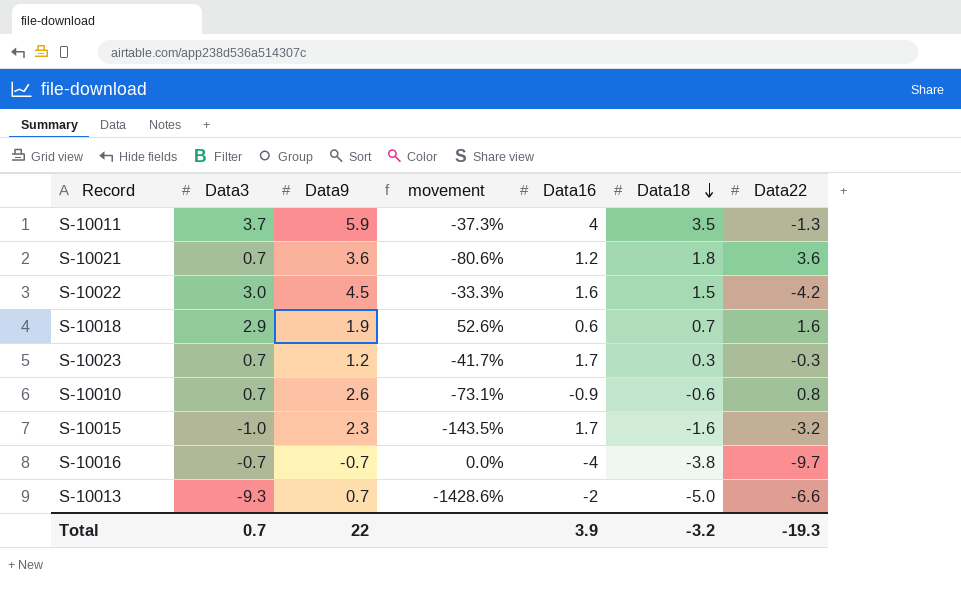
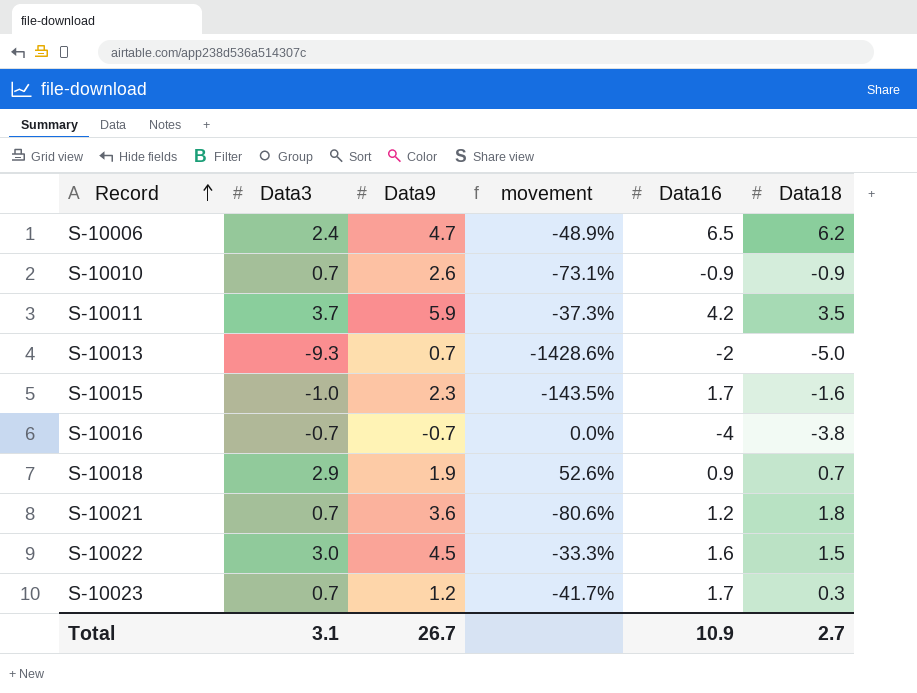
row order: Data18 descending -> Record ascending
column Data22 | position: 7 -> none
row S-10006: none -> 2.4 | 4.7 | -48.9% | 6.5 | 6.2
S-10010 | Data18: -0.6 -> -0.9
S-10011 | Data16: 4 -> 4.2
S-10018 | Data16: 0.6 -> 0.9
Total | Data3: 0.7 -> 3.1
Total | Data9: 22 -> 26.7
Total | Data16: 3.9 -> 10.9
Total | Data18: -3.2 -> 2.7

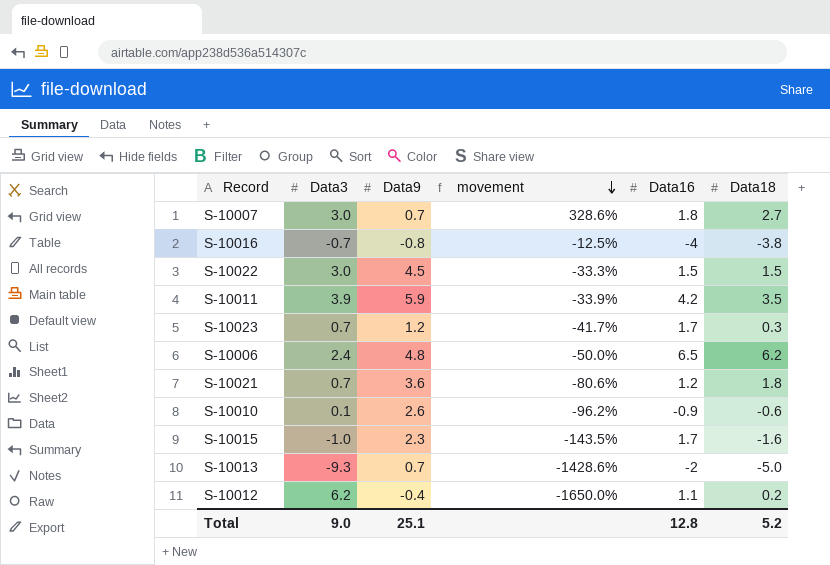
row order: Record ascending -> movement descending
row S-10018: 2.9 | 1.9 | 52.6% | 0.9 | 0.7 -> none
row S-10007: none -> 3.0 | 0.7 | 328.6% | 1.8 | 2.7
S-10016 | Data9: -0.7 -> -0.8
S-10016 | movement: 0.0% -> -12.5%
S-10022 | Data16: 1.6 -> 1.5
S-10011 | Data3: 3.7 -> 3.9
S-10011 | movement: -37.3% -> -33.9%
S-10006 | Data9: 4.7 -> 4.8
S-10006 | movement: -48.9% -> -50.0%
S-10010 | Data3: 0.7 -> 0.1
S-10010 | movement: -73.1% -> -96.2%
S-10010 | Data18: -0.9 -> -0.6
row S-10012: none -> 6.2 | -0.4 | -1650.0% | 1.1 | 0.2
Total | Data3: 3.1 -> 9.0
Total | Data9: 26.7 -> 25.1
Total | Data16: 10.9 -> 12.8
Total | Data18: 2.7 -> 5.2

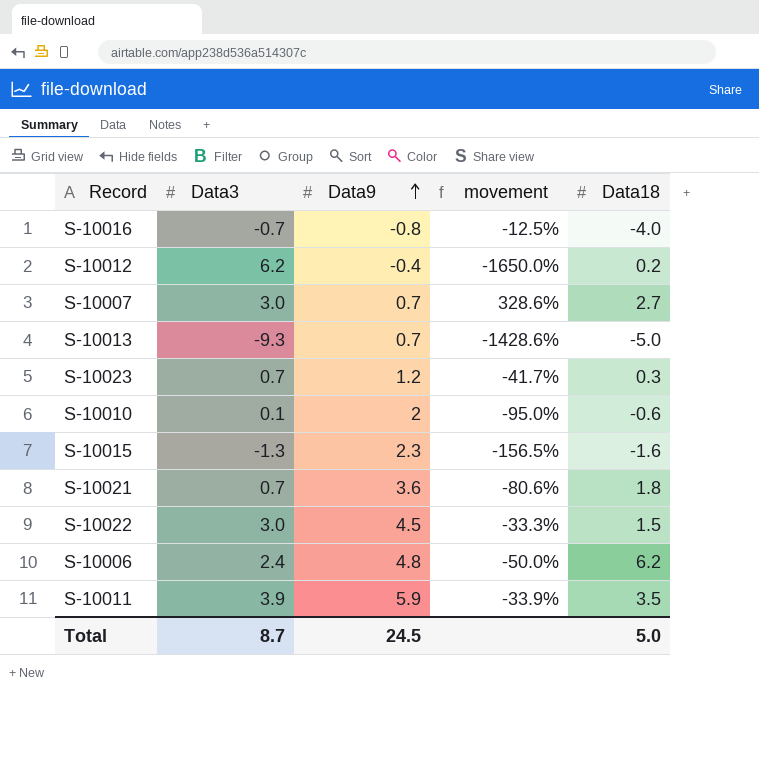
row order: movement descending -> Data9 ascending
column Data16 | position: 5 -> none
S-10016 | Data18: -3.8 -> -4.0
S-10010 | Data9: 2.6 -> 2
S-10010 | movement: -96.2% -> -95.0%
S-10015 | Data3: -1.0 -> -1.3
S-10015 | movement: -143.5% -> -156.5%
Total | Data3: 9.0 -> 8.7
Total | Data9: 25.1 -> 24.5
Total | Data18: 5.2 -> 5.0

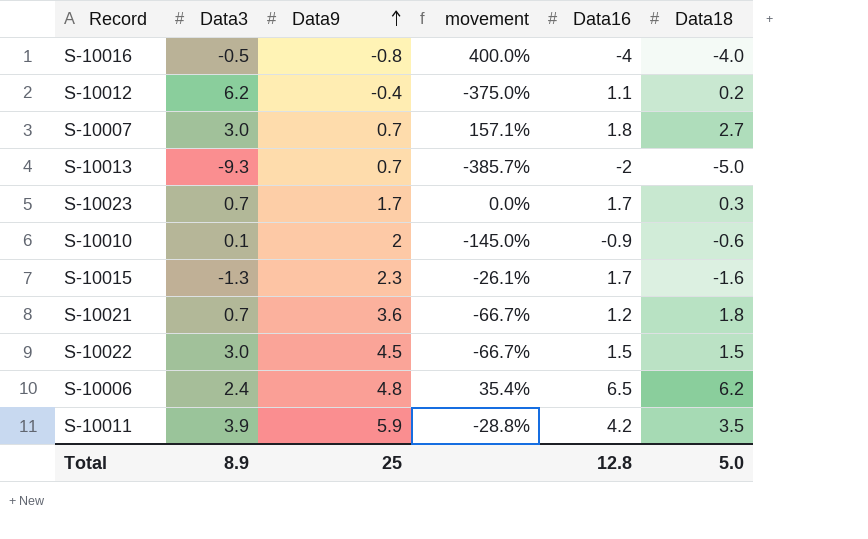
column movement | formula: ([Data3] - [Data9]) / [Data9] -> ([Data16] - [Data9]) / [Data9]
column Data16 | position: none -> 5
S-10016 | Data3: -0.7 -> -0.5
S-10023 | Data9: 1.2 -> 1.7
Total | Data3: 8.7 -> 8.9
Total | Data9: 24.5 -> 25

